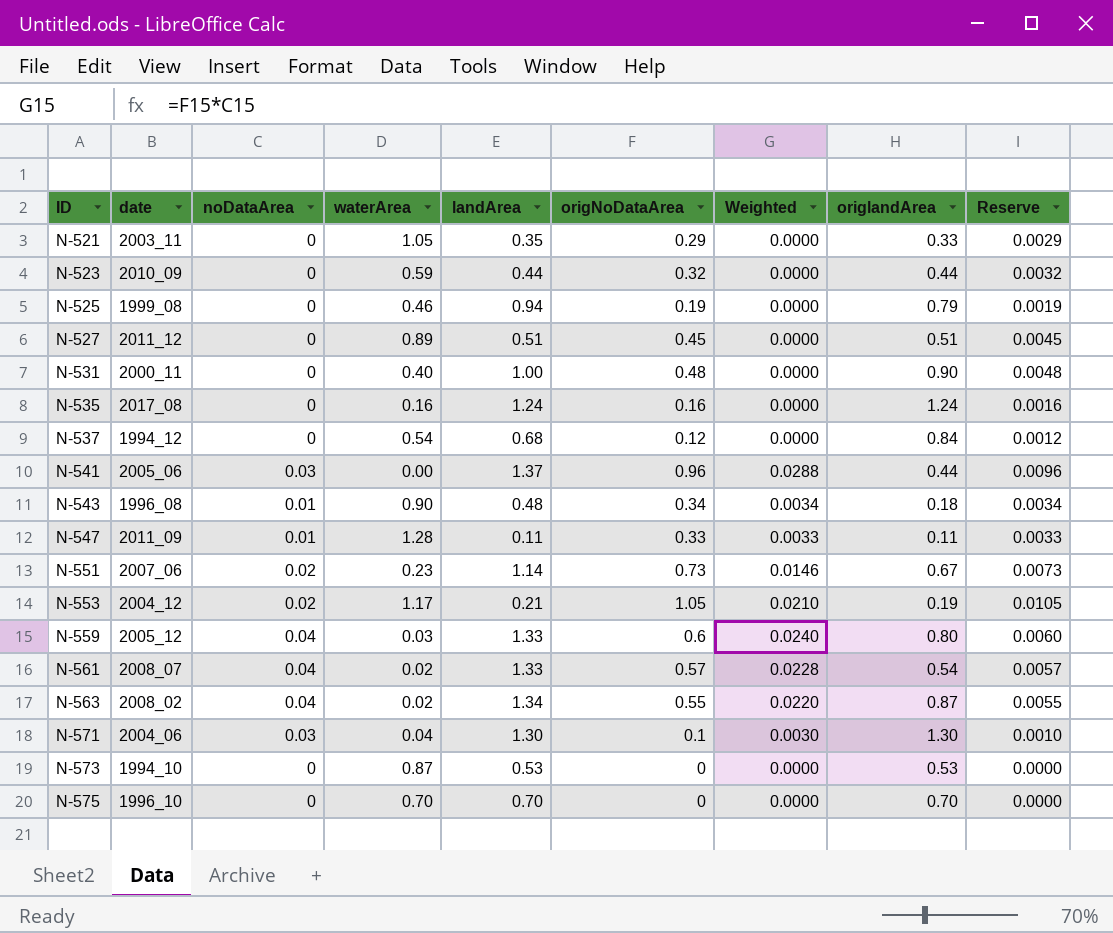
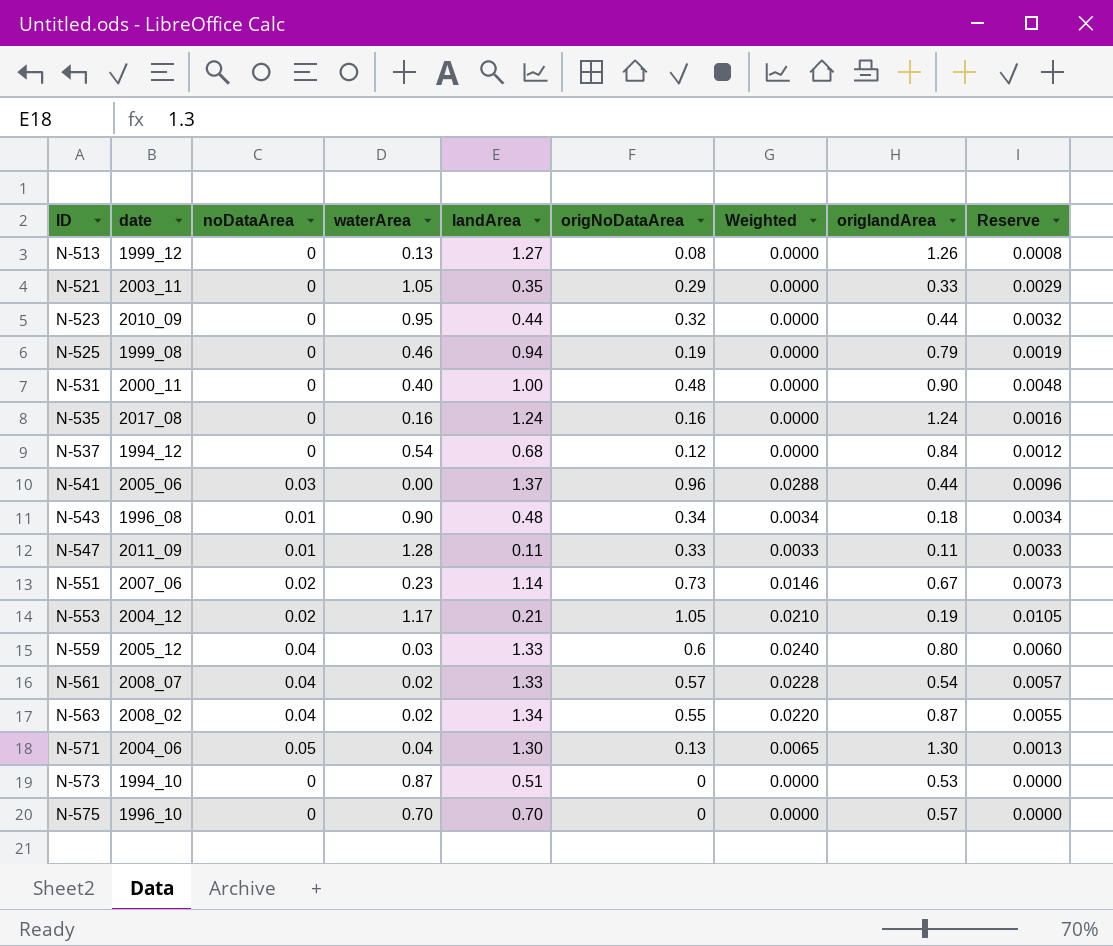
row N-527: 2011_12 | 0 | 0.89 | 0.51 | 0.45 | 0.0000 | 0.51 | 0.0045 -> none
row N-513: none -> 1999_12 | 0 | 0.13 | 1.27 | 0.08 | 0.0000 | 1.26 | 0.0008
N-523 | waterArea: 0.59 -> 0.95
N-571 | noDataArea: 0.03 -> 0.05
N-571 | origNoDataArea: 0.1 -> 0.13
N-571 | Weighted: 0.0030 -> 0.0065
N-571 | Reserve: 0.0010 -> 0.0013
N-573 | landArea: 0.53 -> 0.51
N-575 | origlandArea: 0.70 -> 0.57

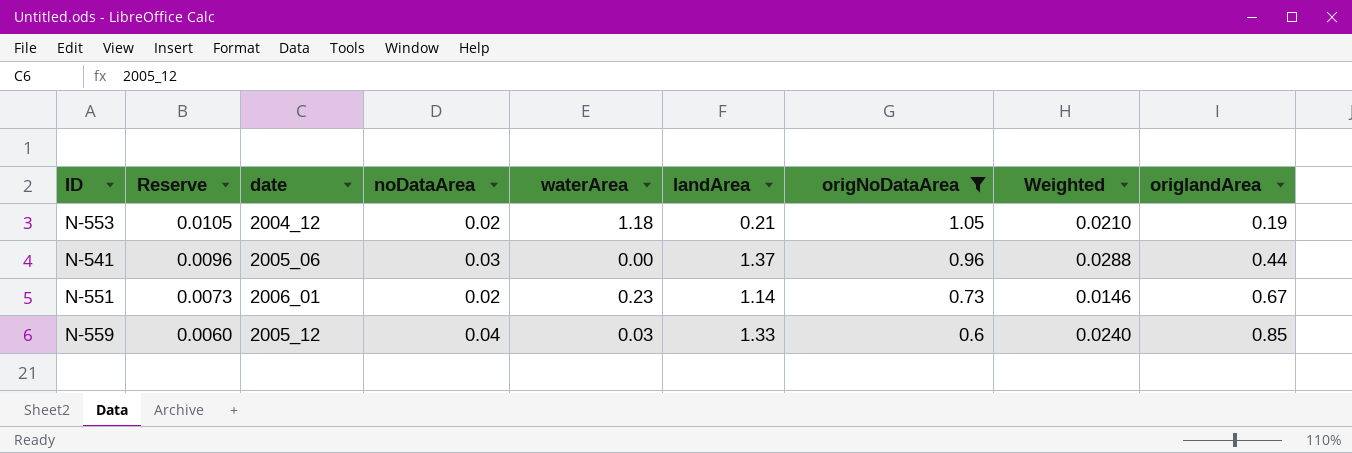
filter: none -> origNoDataArea >= 0.6
row order: ID ascending -> Reserve descending
column Reserve | position: 9 -> 2
N-553 | waterArea: 1.17 -> 1.18
N-551 | date: 2007_06 -> 2006_01
N-559 | origlandArea: 0.80 -> 0.85

